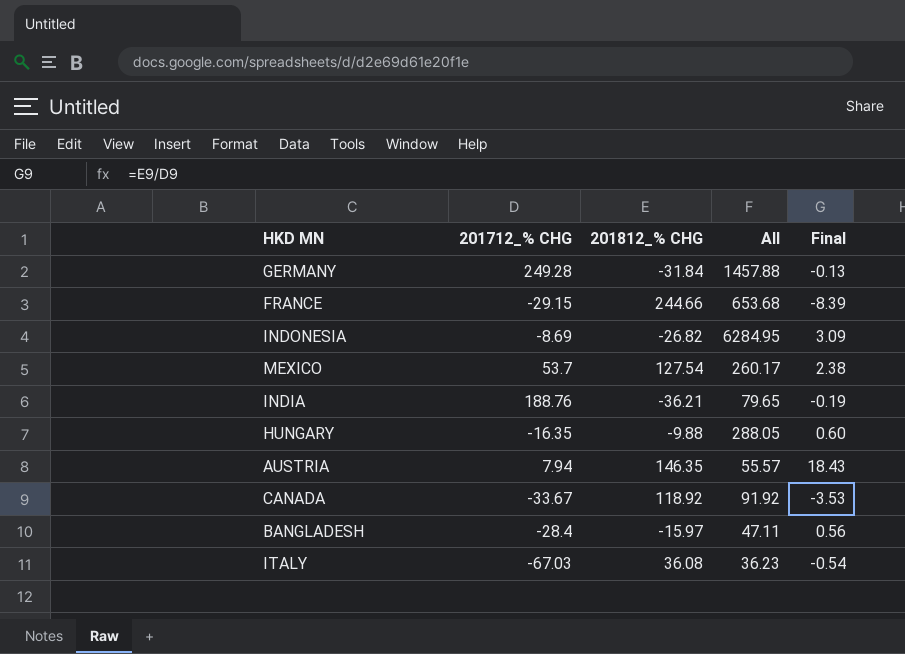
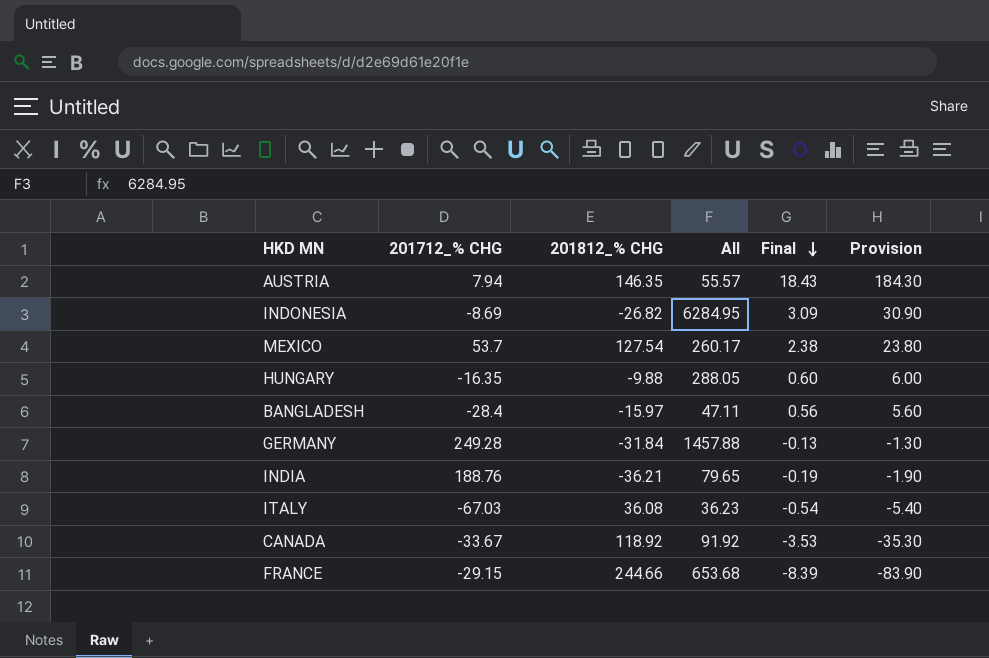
row order: none -> Final descending
column Provision | formula: none -> [Final] * 10

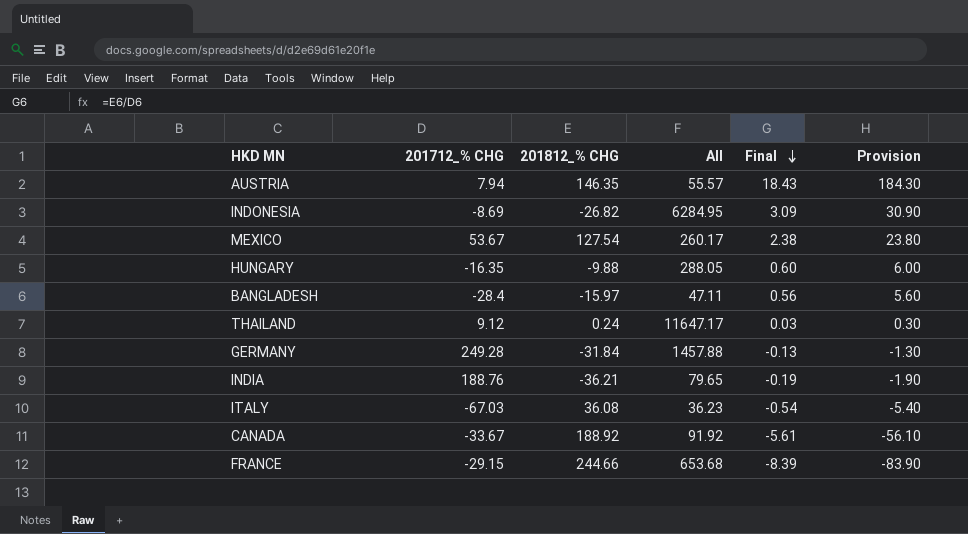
MEXICO | 201712_% CHG: 53.7 -> 53.67
row THAILAND: none -> 9.12 | 0.24 | 11647.17 | 0.03 | 0.30
CANADA | 201812_% CHG: 118.92 -> 188.92
CANADA | Final: -3.53 -> -5.61
CANADA | Provision: -35.30 -> -56.10

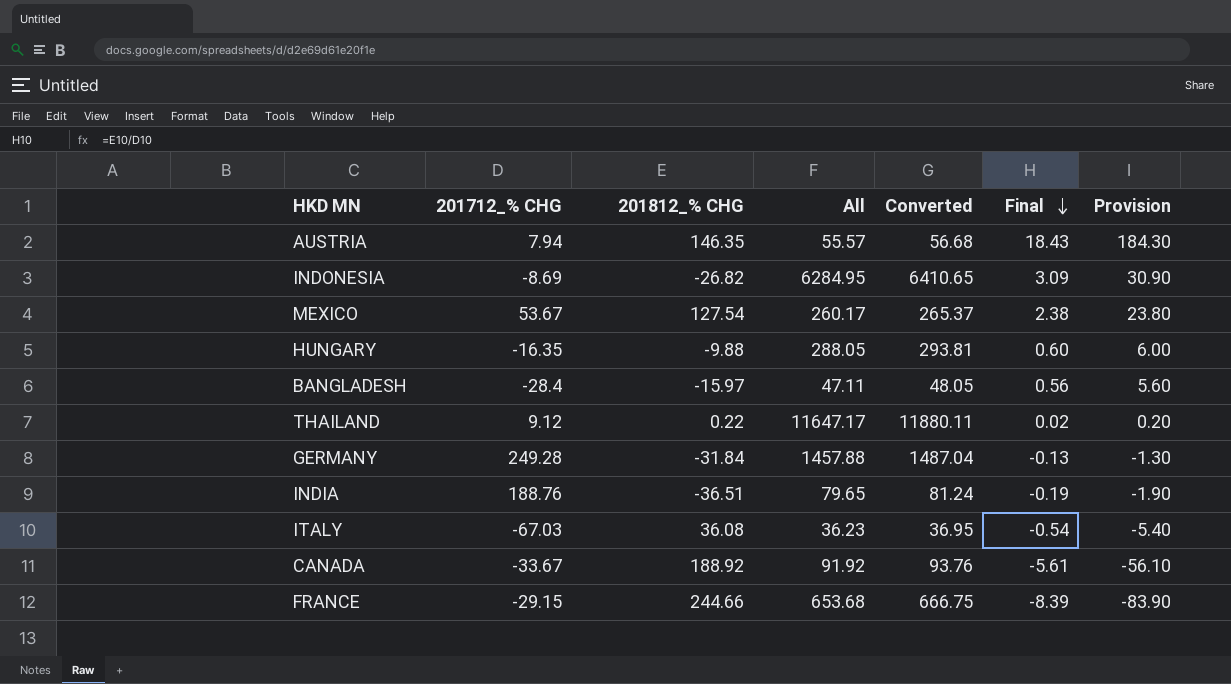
column Converted | formula: none -> [All] * 1.02
THAILAND | 201812_% CHG: 0.24 -> 0.22
THAILAND | Final: 0.03 -> 0.02
THAILAND | Provision: 0.30 -> 0.20
INDIA | 201812_% CHG: -36.21 -> -36.51

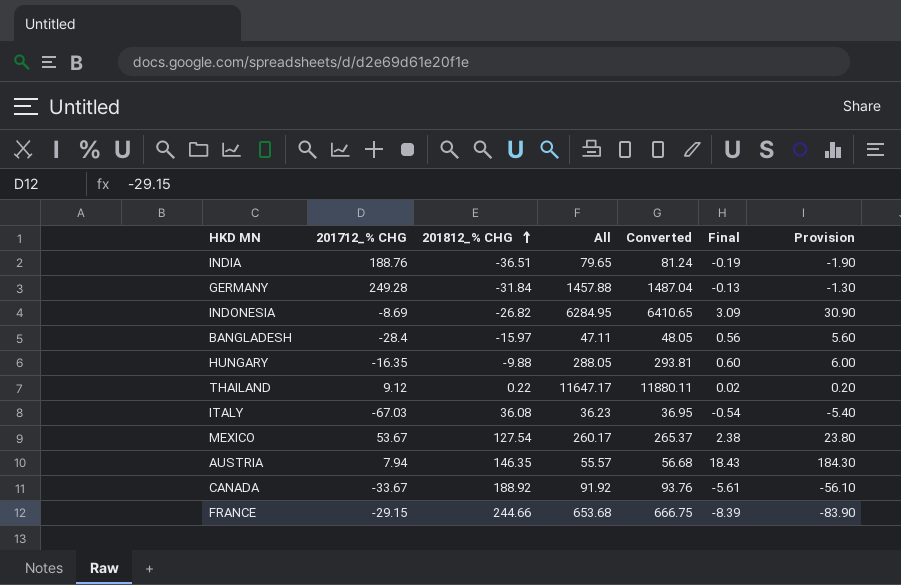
row order: Final descending -> 201812_% CHG ascending

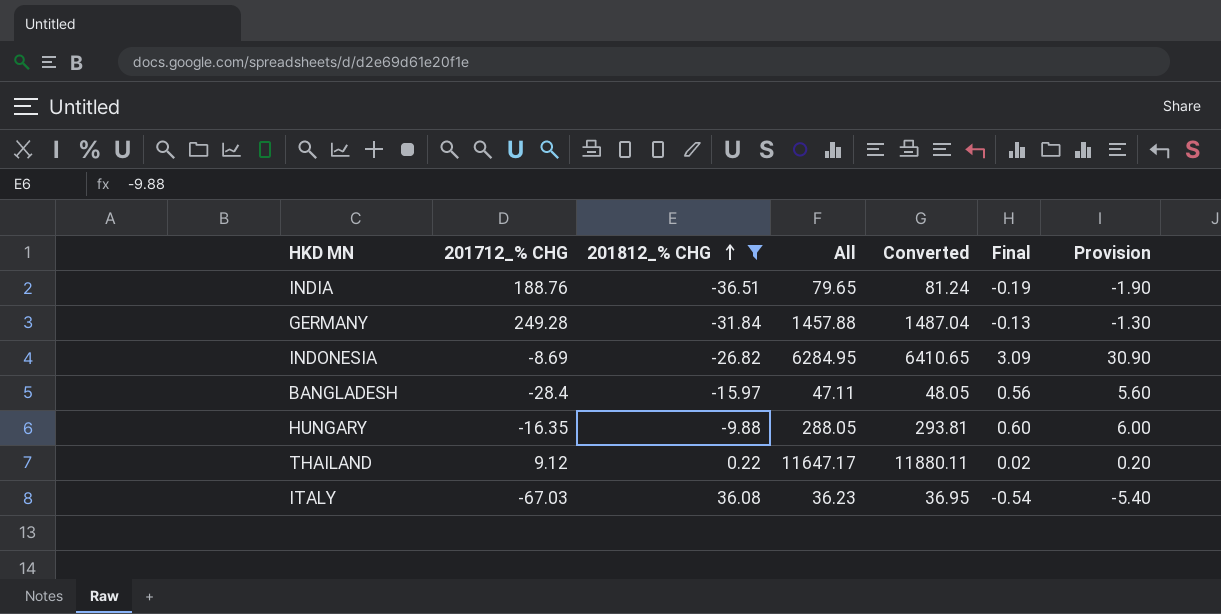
filter: none -> 201812_% CHG <= 36.08

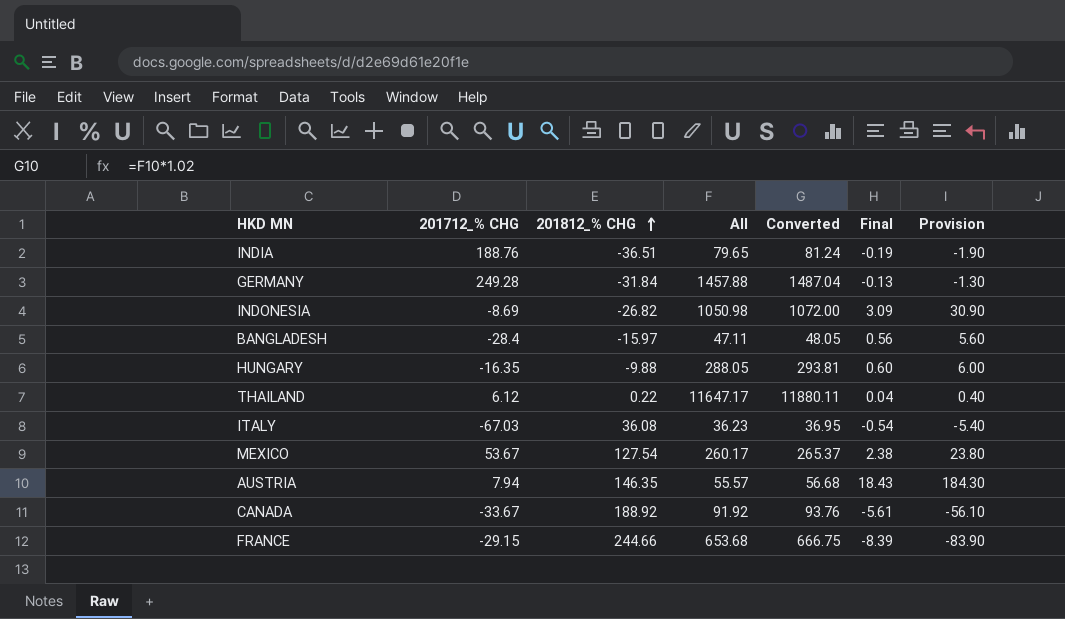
filter: 201812_% CHG <= 36.08 -> none
INDONESIA | All: 6284.95 -> 1050.98
INDONESIA | Converted: 6410.65 -> 1072.00
THAILAND | 201712_% CHG: 9.12 -> 6.12
THAILAND | Final: 0.02 -> 0.04
THAILAND | Provision: 0.20 -> 0.40

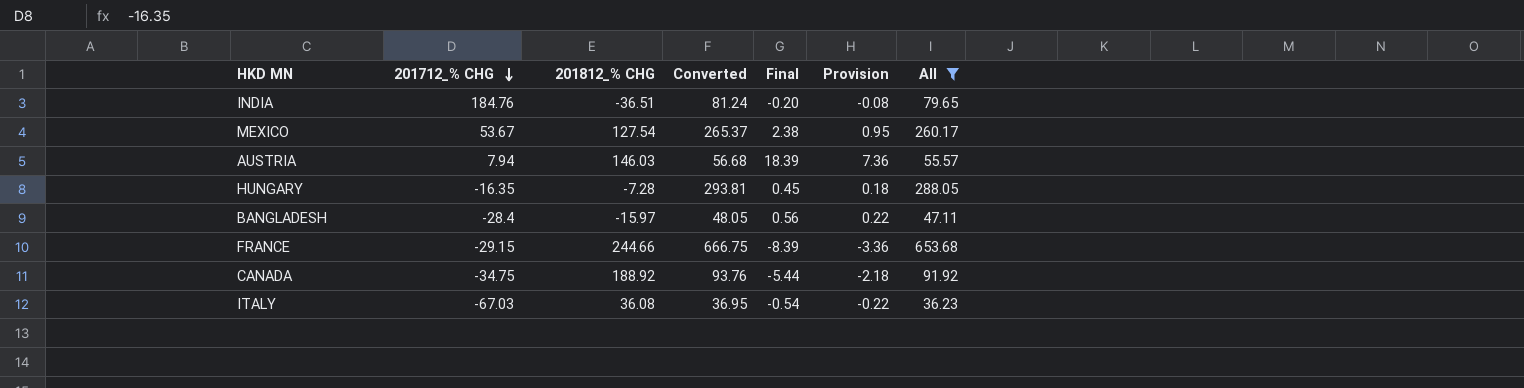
filter: none -> All <= 653.68
row order: 201812_% CHG ascending -> 201712_% CHG descending
column Provision | formula: [Final] * 10 -> [Final] * 0.4
column All | position: 4 -> 7
INDIA | 201712_% CHG: 188.76 -> 184.76
INDIA | Final: -0.19 -> -0.20
AUSTRIA | 201812_% CHG: 146.35 -> 146.03
AUSTRIA | Final: 18.43 -> 18.39
HUNGARY | 201812_% CHG: -9.88 -> -7.28
HUNGARY | Final: 0.60 -> 0.45
CANADA | 201712_% CHG: -33.67 -> -34.75
CANADA | Final: -5.61 -> -5.44

